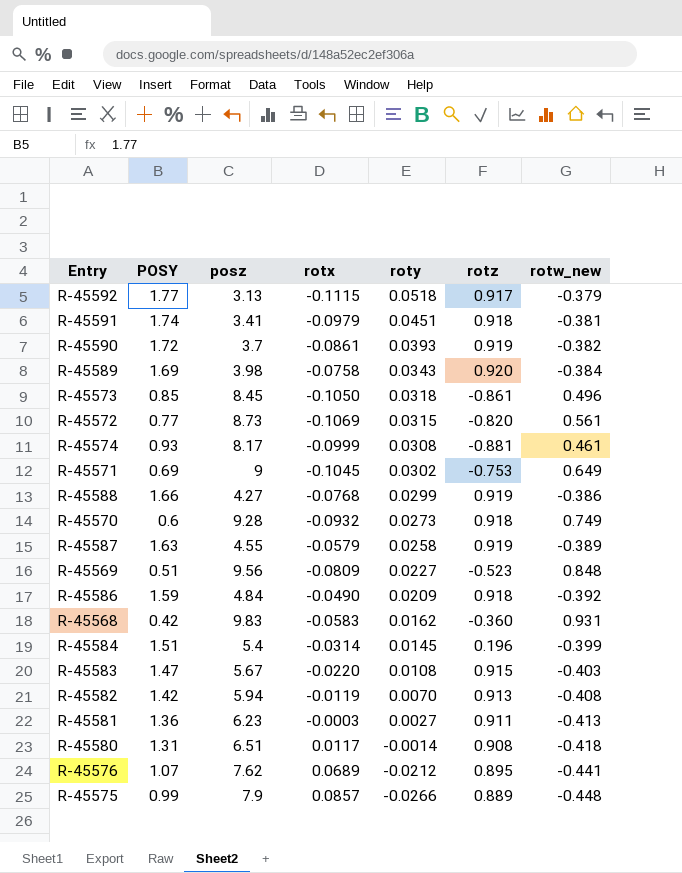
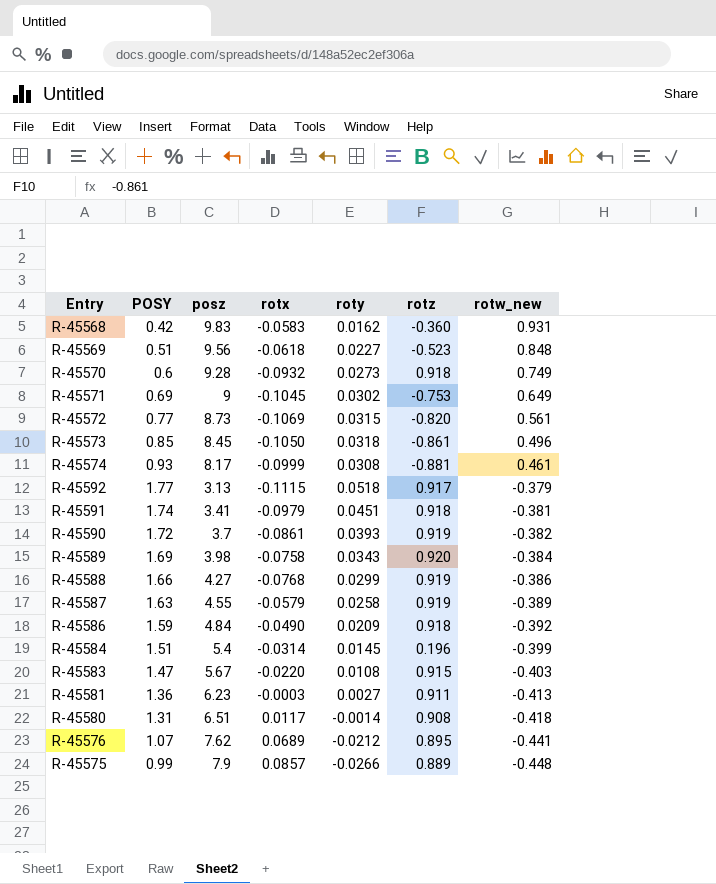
row order: roty descending -> rotw_new descending
row R-45582: 1.42 | 5.94 | -0.0119 | 0.0070 | 0.913 | -0.408 -> none
R-45569 | rotx: -0.0809 -> -0.0618

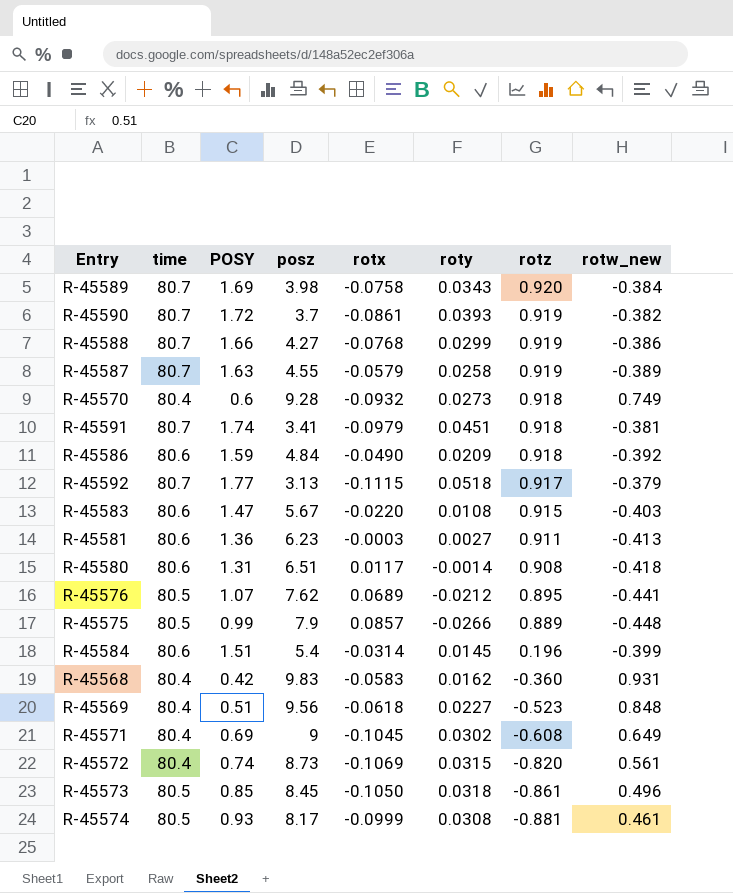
row order: rotw_new descending -> rotz descending
column time | position: none -> 2
R-45571 | rotz: -0.753 -> -0.608
R-45572 | POSY: 0.77 -> 0.74

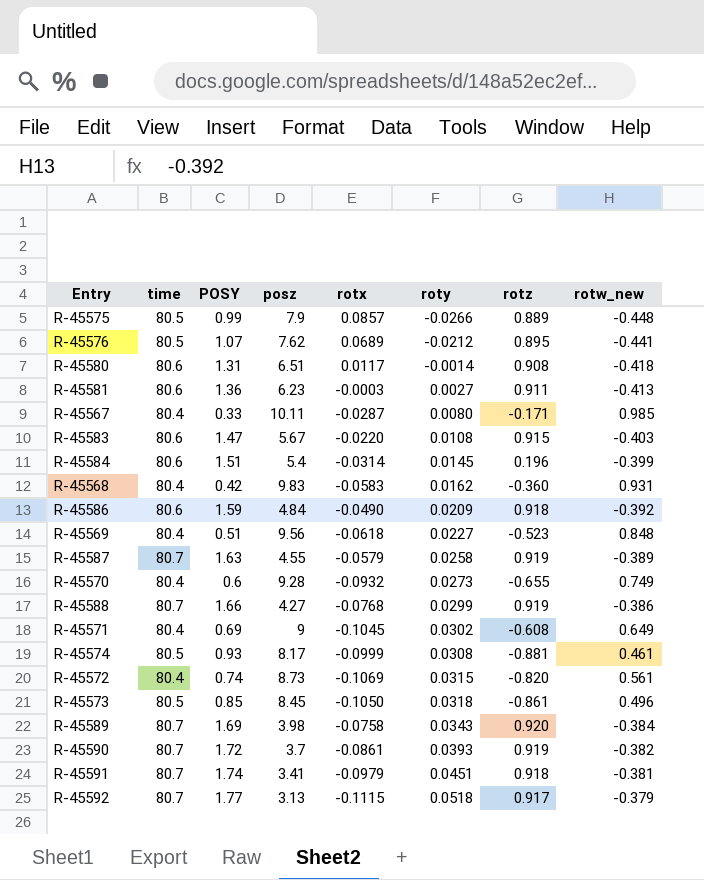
row order: rotz descending -> roty ascending
row R-45567: none -> 80.4 | 0.33 | 10.11 | -0.0287 | 0.0080 | -0.171 | 0.985
R-45570 | rotz: 0.918 -> -0.655

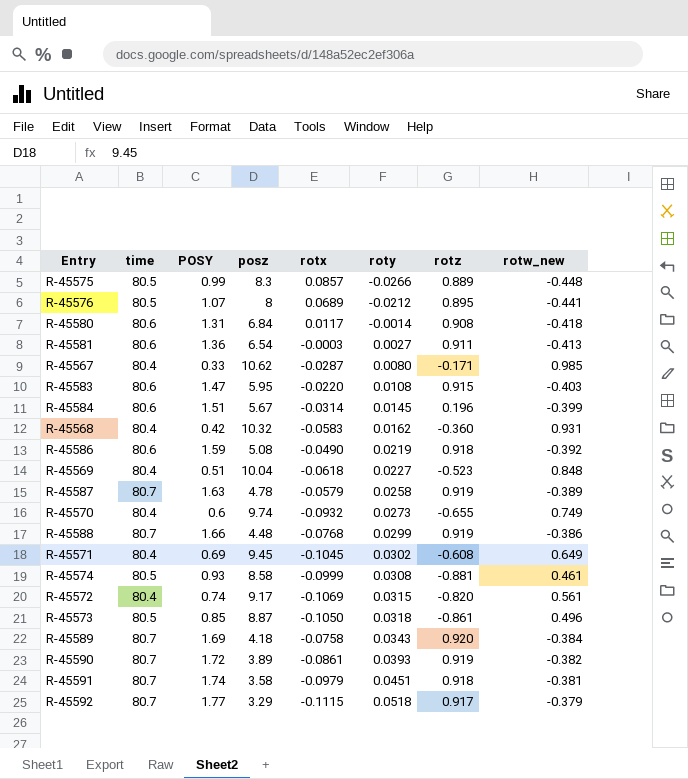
R-45575 | posz: 7.9 -> 8.3
R-45576 | posz: 7.62 -> 8
R-45580 | posz: 6.51 -> 6.84
R-45581 | posz: 6.23 -> 6.54
R-45567 | posz: 10.11 -> 10.62
R-45583 | posz: 5.67 -> 5.95
R-45584 | posz: 5.4 -> 5.67
R-45568 | posz: 9.83 -> 10.32
R-45586 | posz: 4.84 -> 5.08
R-45586 | roty: 0.0209 -> 0.0219
R-45569 | posz: 9.56 -> 10.04
R-45587 | posz: 4.55 -> 4.78
R-45570 | posz: 9.28 -> 9.74
R-45588 | posz: 4.27 -> 4.48
R-45571 | posz: 9 -> 9.45
R-45574 | posz: 8.17 -> 8.58
R-45572 | posz: 8.73 -> 9.17
R-45573 | posz: 8.45 -> 8.87
R-45589 | posz: 3.98 -> 4.18
R-45590 | posz: 3.7 -> 3.89
R-45591 | posz: 3.41 -> 3.58
R-45592 | posz: 3.13 -> 3.29

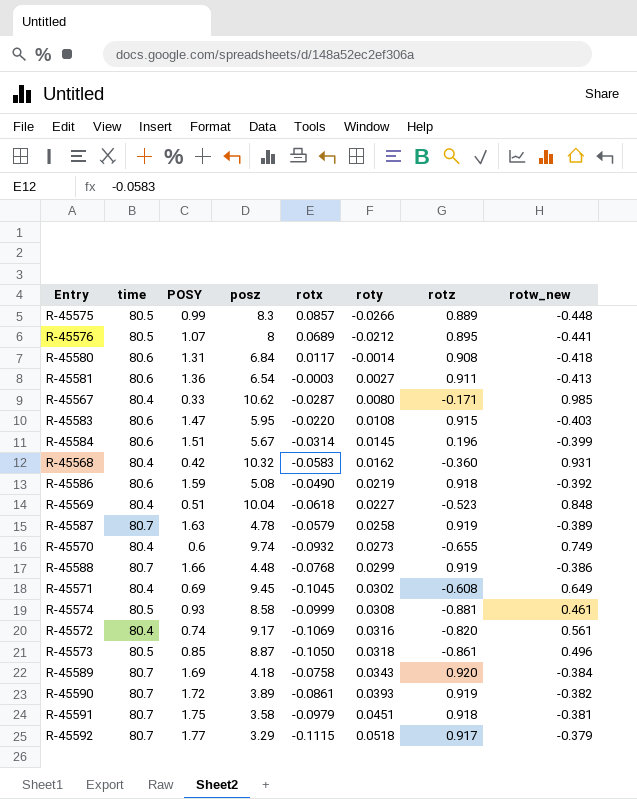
R-45572 | roty: 0.0315 -> 0.0316
R-45591 | POSY: 1.74 -> 1.75

